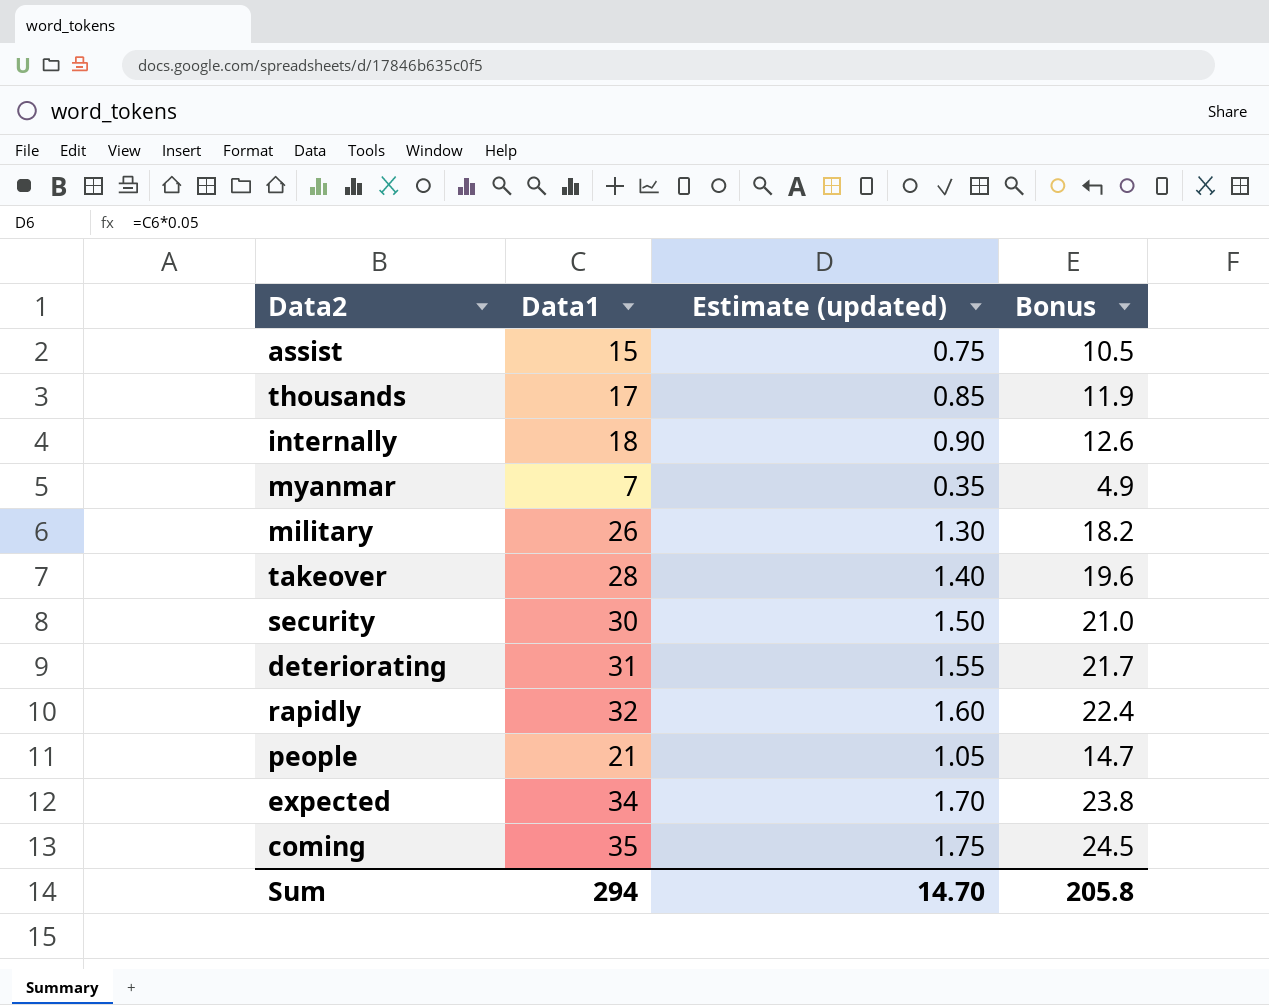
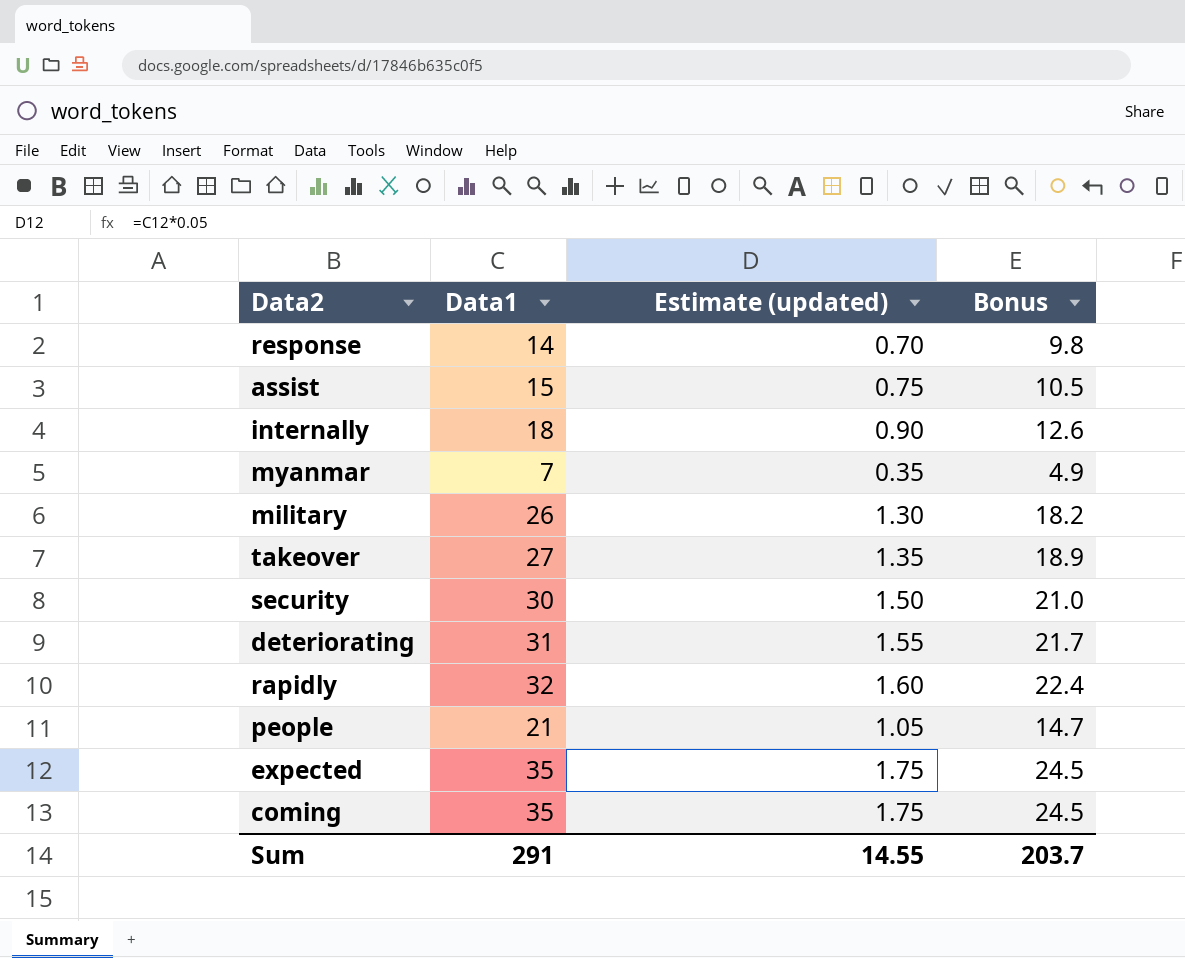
row thousands: 17 | 0.85 | 11.9 -> none
row response: none -> 14 | 0.70 | 9.8
takeover | Data1: 28 -> 27
takeover | Estimate (updated): 1.40 -> 1.35
takeover | Bonus: 19.6 -> 18.9
expected | Data1: 34 -> 35
expected | Estimate (updated): 1.70 -> 1.75
expected | Bonus: 23.8 -> 24.5
Sum | Data1: 294 -> 291
Sum | Estimate (updated): 14.70 -> 14.55
Sum | Bonus: 205.8 -> 203.7

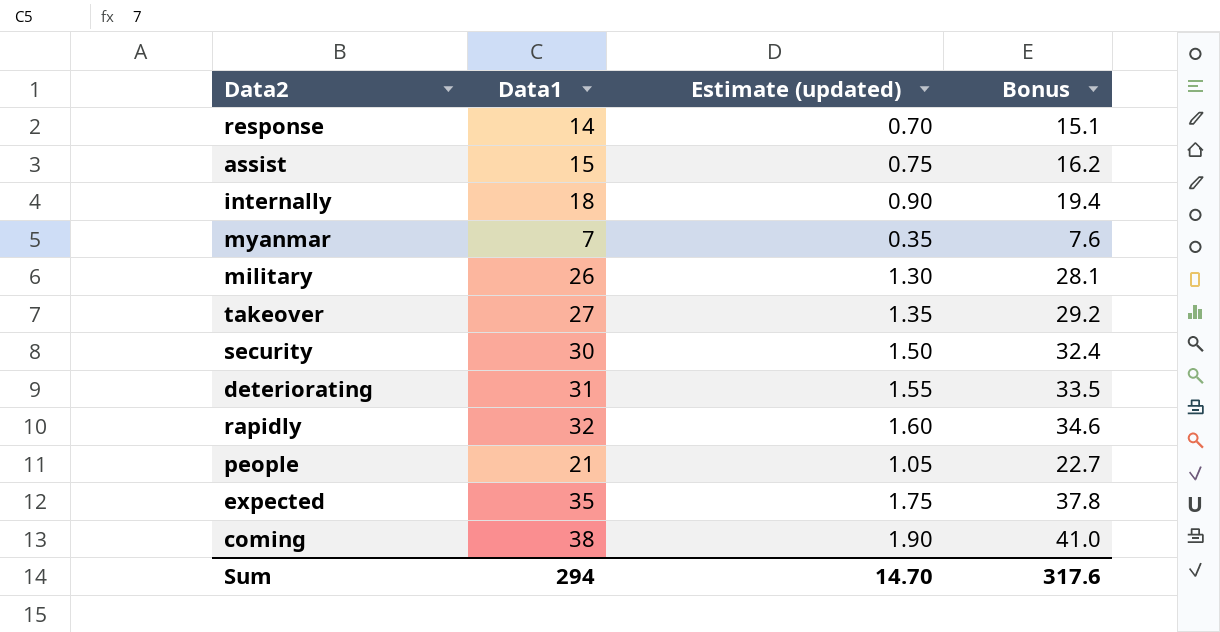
column Bonus | formula: [Data1] * 0.7 -> [Data1] * 1.08
coming | Data1: 35 -> 38
coming | Estimate (updated): 1.75 -> 1.90
Sum | Data1: 291 -> 294
Sum | Estimate (updated): 14.55 -> 14.70
Sum | Bonus: 203.7 -> 317.6

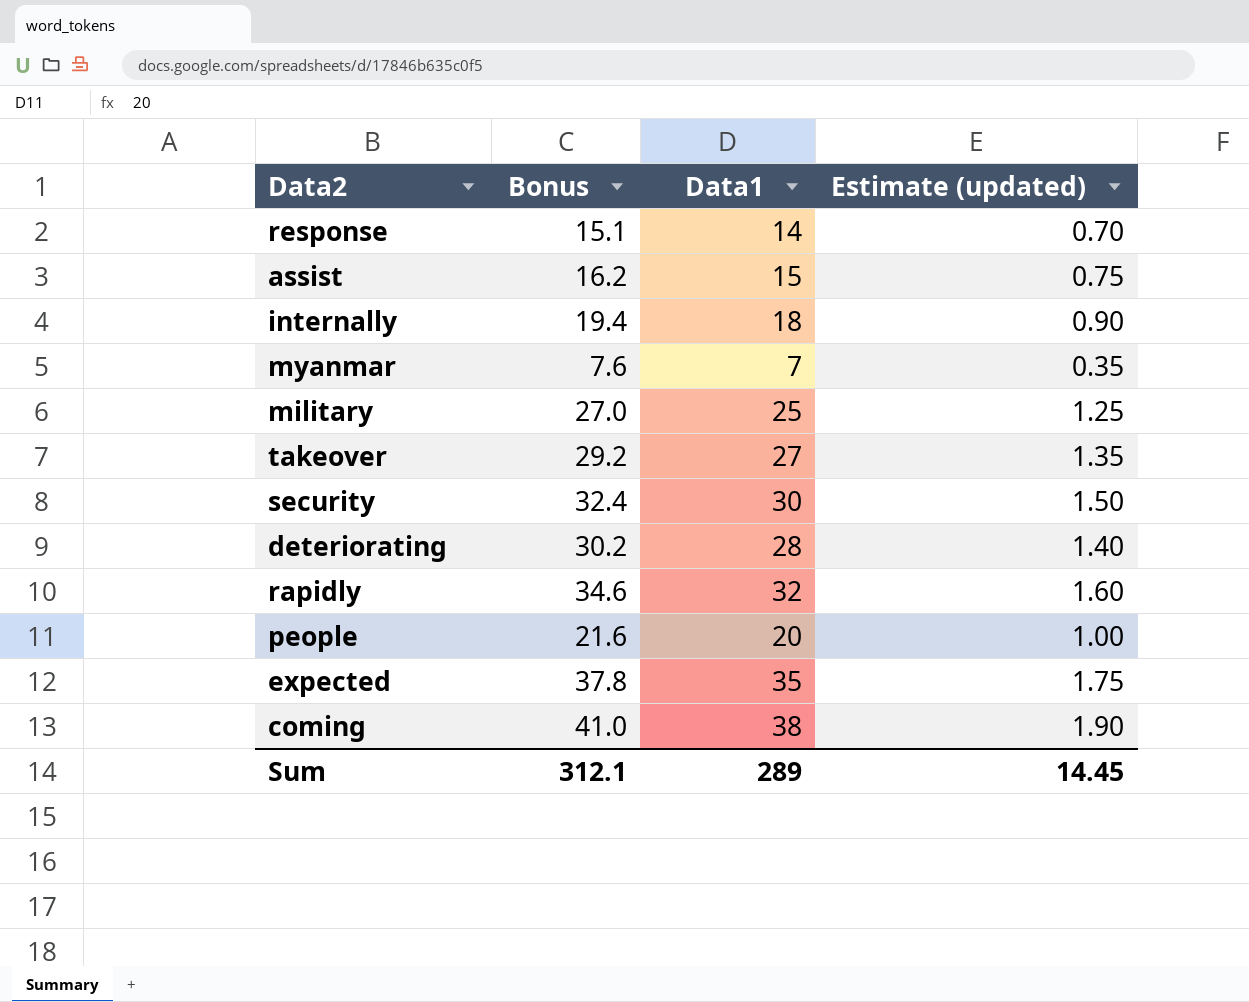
column Bonus | position: 4 -> 2
military | Bonus: 28.1 -> 27.0
military | Data1: 26 -> 25
military | Estimate (updated): 1.30 -> 1.25
deteriorating | Bonus: 33.5 -> 30.2
deteriorating | Data1: 31 -> 28
deteriorating | Estimate (updated): 1.55 -> 1.40
people | Bonus: 22.7 -> 21.6
people | Data1: 21 -> 20
people | Estimate (updated): 1.05 -> 1.00
Sum | Bonus: 317.6 -> 312.1
Sum | Data1: 294 -> 289
Sum | Estimate (updated): 14.70 -> 14.45

